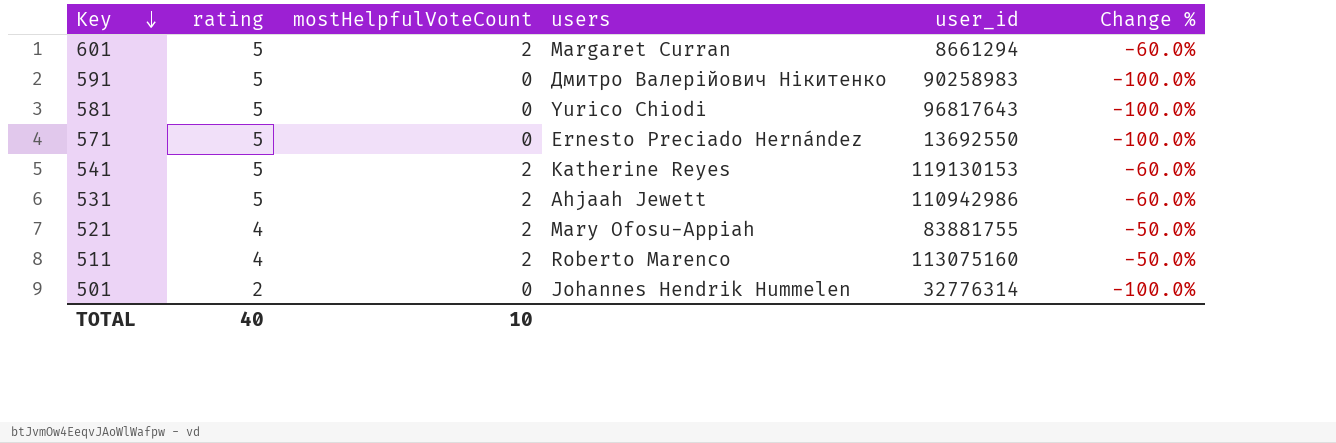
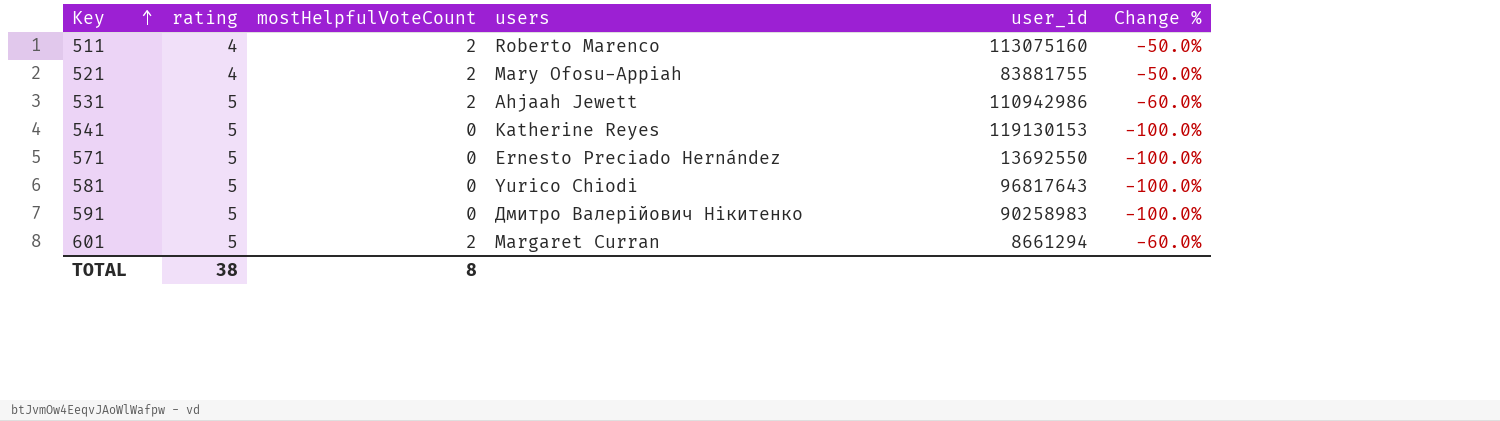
row order: Key descending -> Key ascending
row 501: 2 | 0 | Johannes Hendrik Hummelen | 32776314 | -100.0% -> none
541 | mostHelpfulVoteCount: 2 -> 0
541 | Change %: -60.0% -> -100.0%
TOTAL | rating: 40 -> 38
TOTAL | mostHelpfulVoteCount: 10 -> 8

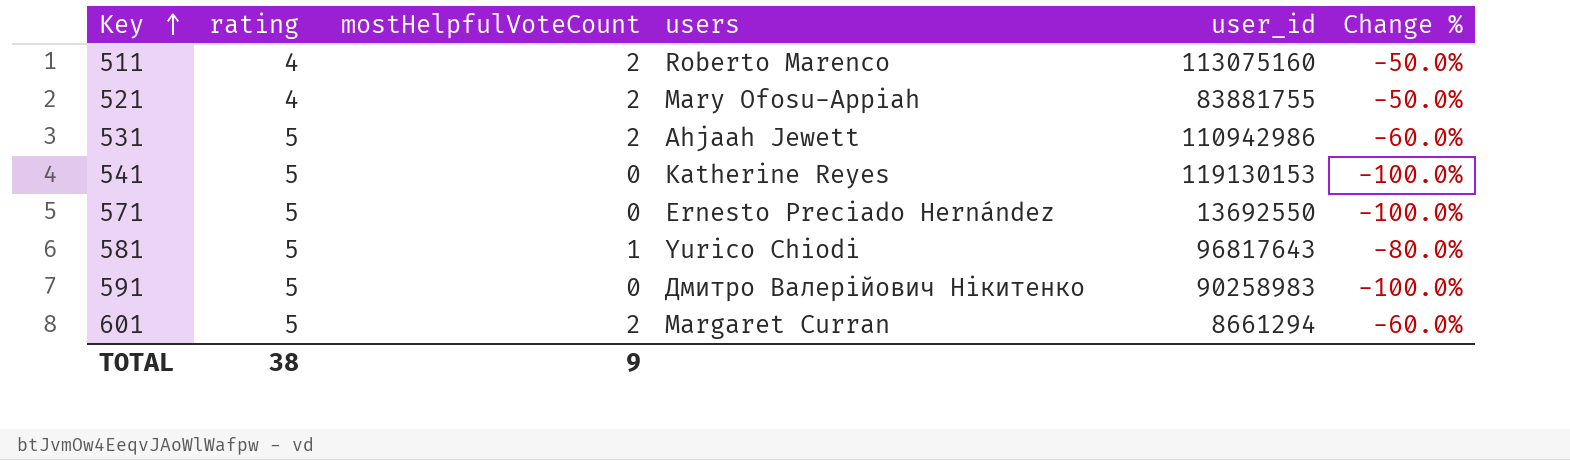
581 | mostHelpfulVoteCount: 0 -> 1
581 | Change %: -100.0% -> -80.0%
TOTAL | mostHelpfulVoteCount: 8 -> 9

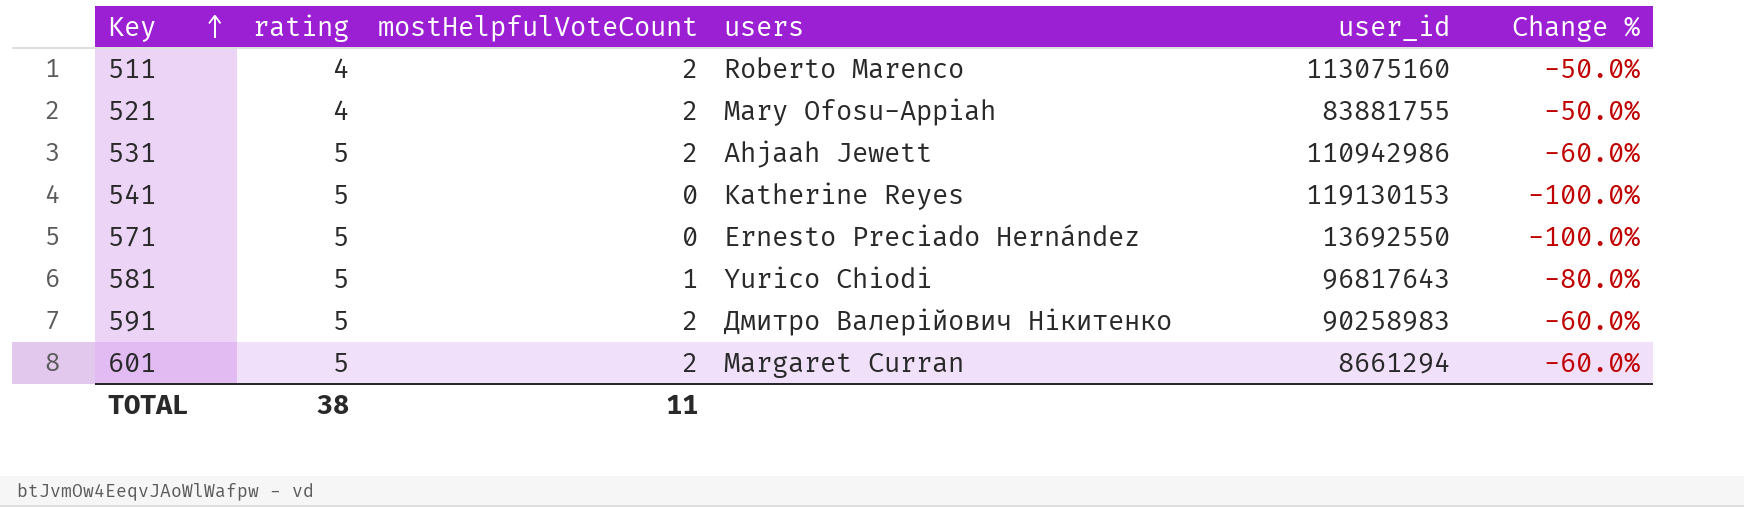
591 | mostHelpfulVoteCount: 0 -> 2
591 | Change %: -100.0% -> -60.0%
TOTAL | mostHelpfulVoteCount: 9 -> 11

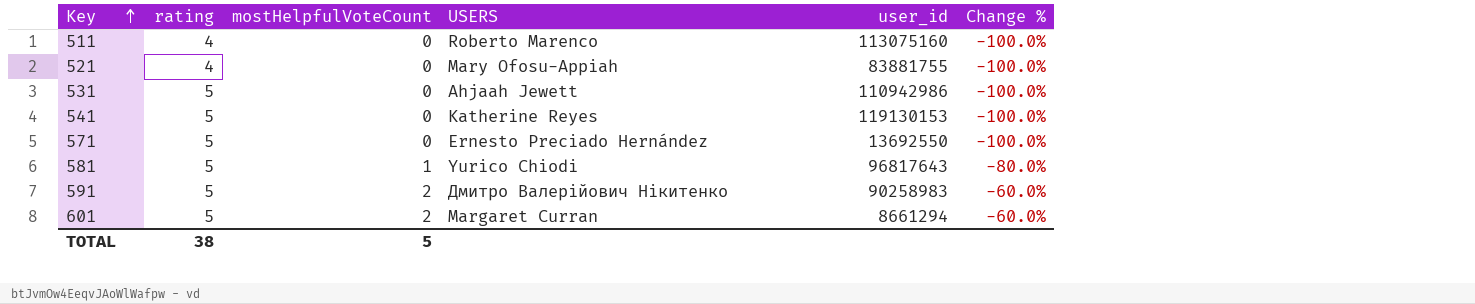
column name: users -> USERS
511 | mostHelpfulVoteCount: 2 -> 0
511 | Change %: -50.0% -> -100.0%
521 | mostHelpfulVoteCount: 2 -> 0
521 | Change %: -50.0% -> -100.0%
531 | mostHelpfulVoteCount: 2 -> 0
531 | Change %: -60.0% -> -100.0%
TOTAL | mostHelpfulVoteCount: 11 -> 5

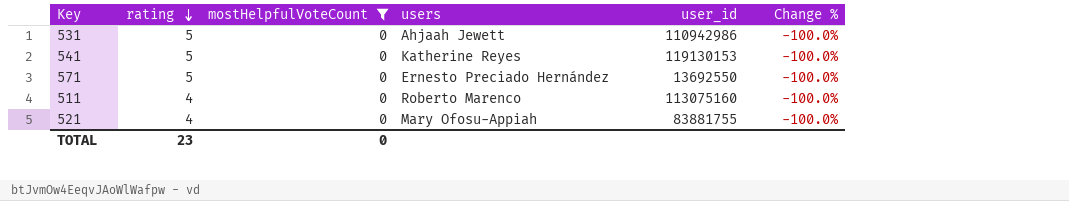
filter: none -> mostHelpfulVoteCount = 0
row order: Key ascending -> rating descending
column name: USERS -> users
TOTAL | rating: 38 -> 23
TOTAL | mostHelpfulVoteCount: 5 -> 0

